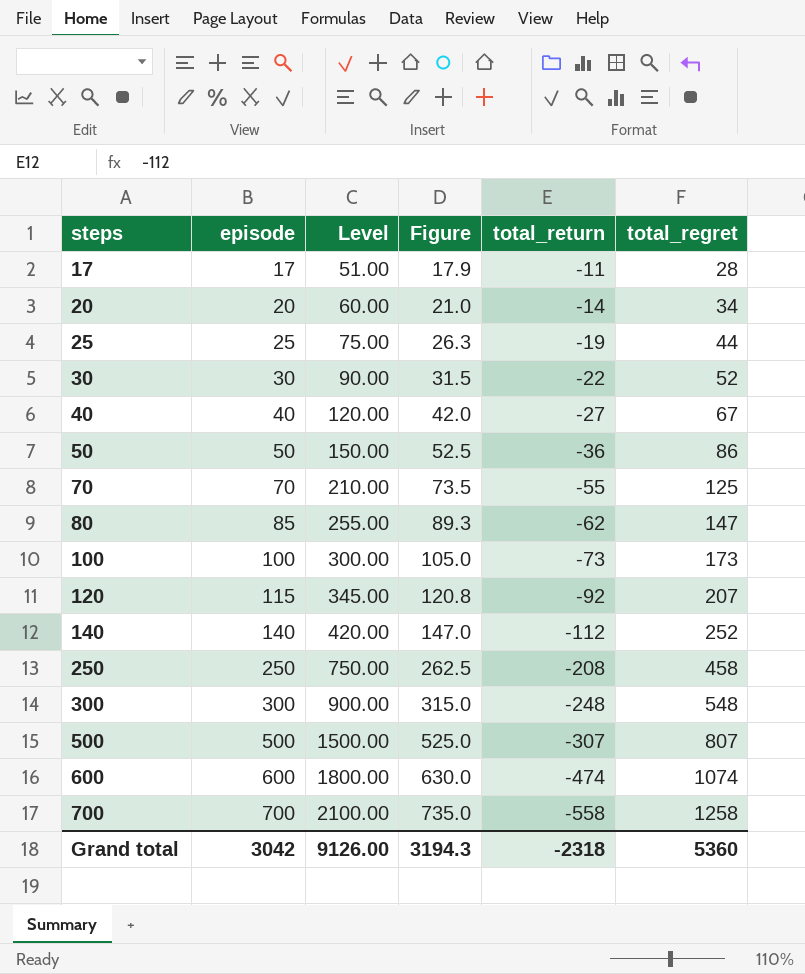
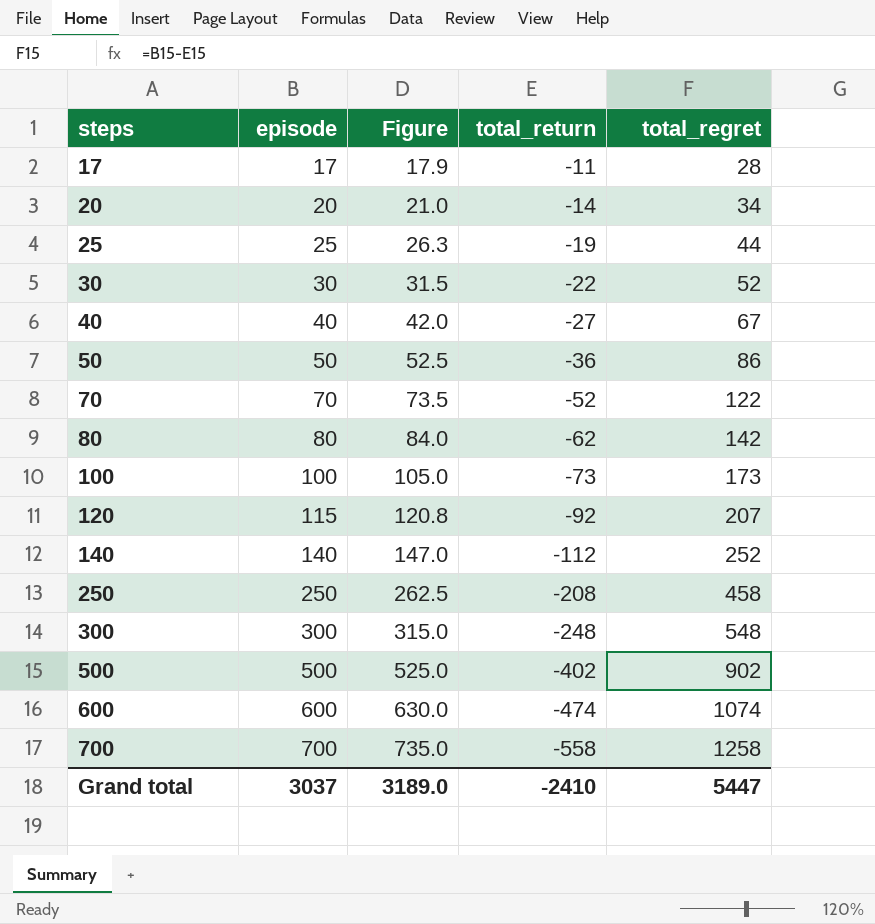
column Level | formula: [episode] * 3 -> none
70 | total_return: -55 -> -52
70 | total_regret: 125 -> 122
80 | episode: 85 -> 80
80 | Figure: 89.3 -> 84.0
80 | total_regret: 147 -> 142
500 | total_return: -307 -> -402
500 | total_regret: 807 -> 902
Grand total | episode: 3042 -> 3037
Grand total | Figure: 3194.3 -> 3189.0
Grand total | total_return: -2318 -> -2410
Grand total | total_regret: 5360 -> 5447

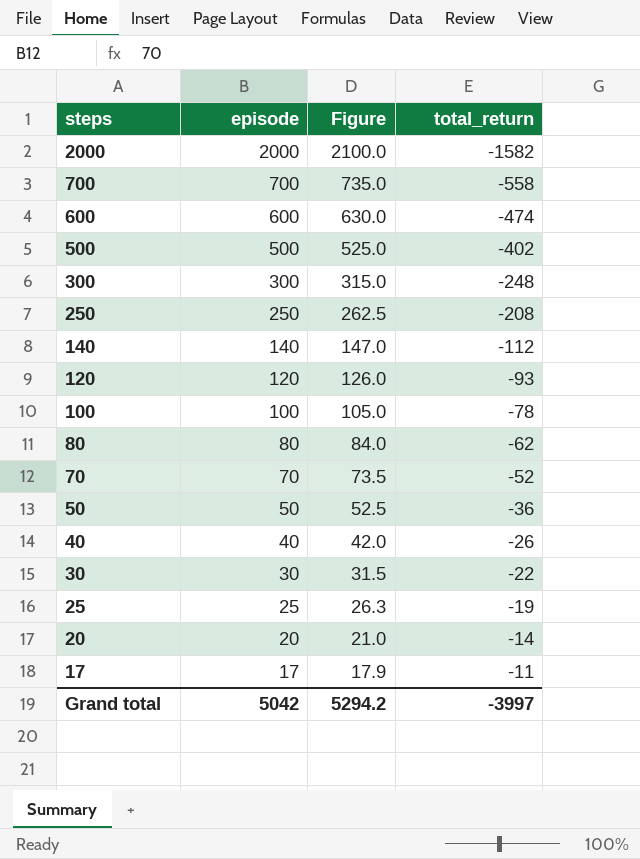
row order: steps ascending -> steps descending
column total_regret | formula: [episode] - [total_return] -> none
row 2000: none -> 2000 | 2100.0 | -1582
120 | episode: 115 -> 120
120 | Figure: 120.8 -> 126.0
120 | total_return: -92 -> -93
100 | total_return: -73 -> -78
40 | total_return: -27 -> -26
Grand total | episode: 3037 -> 5042
Grand total | Figure: 3189.0 -> 5294.2
Grand total | total_return: -2410 -> -3997

